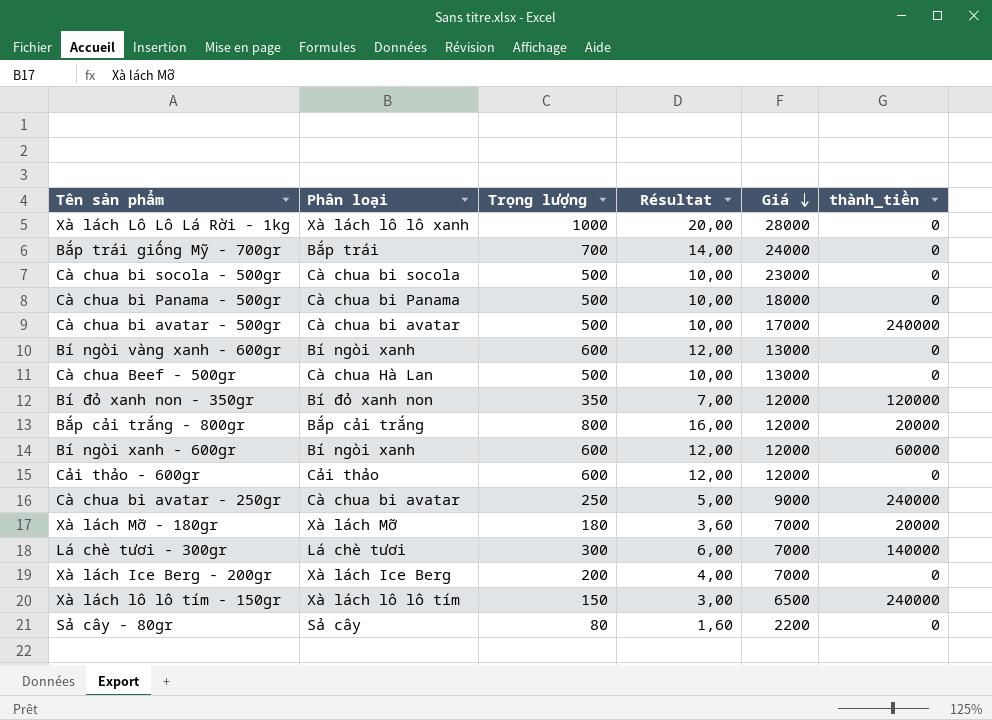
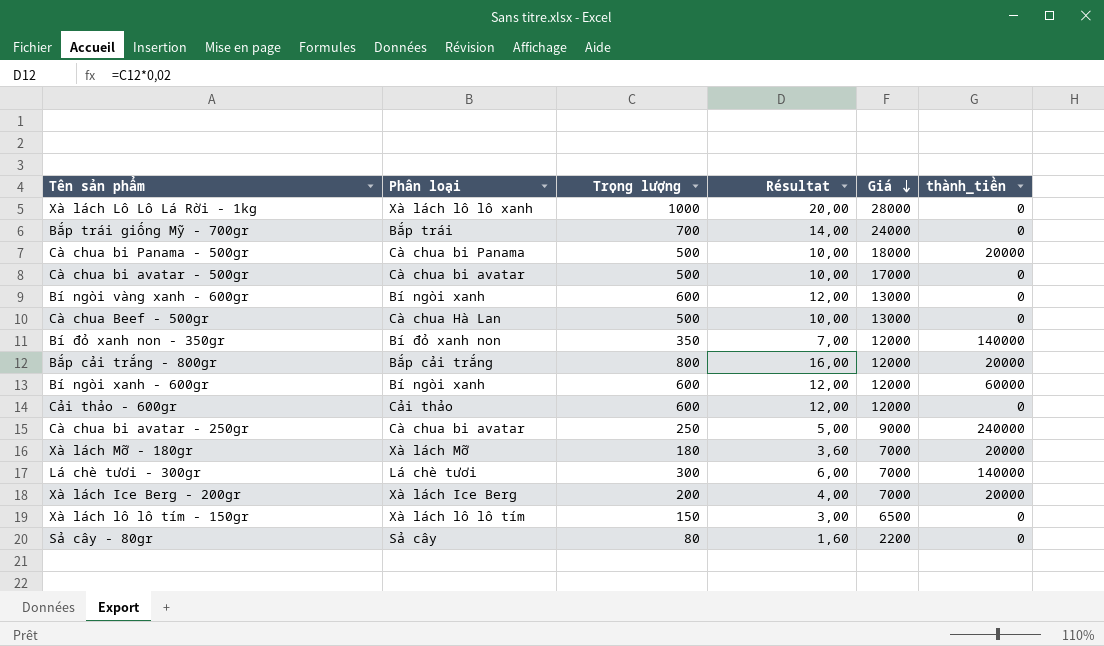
row Cà chua bi socola - 500gr: Cà chua bi socola | 500 | 10,00 | 23000 | 0 -> none
Cà chua bi Panama - 500gr | thành_tiền: 0 -> 20000
Cà chua bi avatar - 500gr | thành_tiền: 240000 -> 0
Bí đỏ xanh non - 350gr | thành_tiền: 120000 -> 140000
Xà lách Ice Berg - 200gr | thành_tiền: 0 -> 20000
Xà lách lô lô tím - 150gr | thành_tiền: 240000 -> 0

